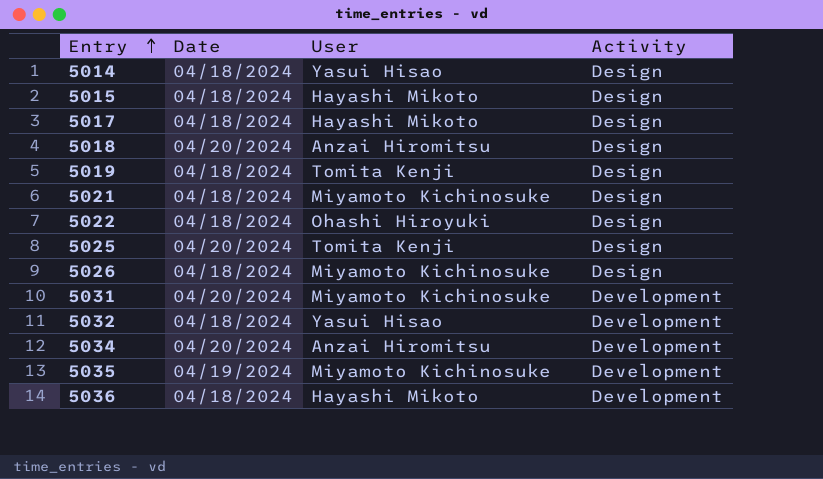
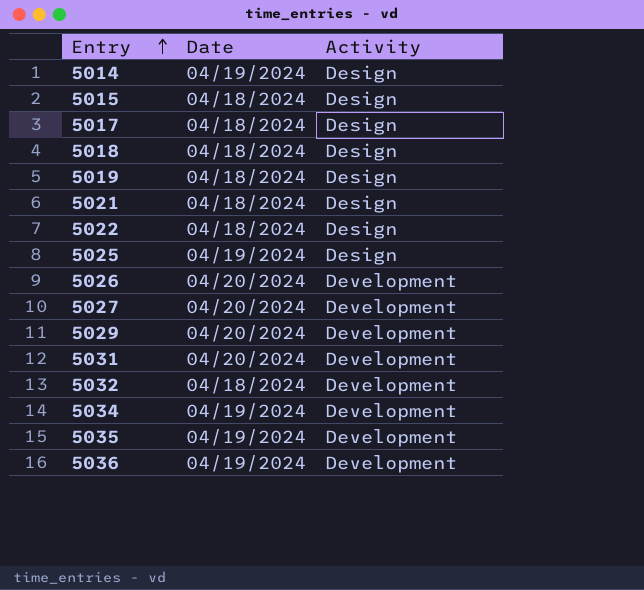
column User | position: 3 -> none
5014 | Date: 04/18/2024 -> 04/19/2024
5018 | Date: 04/20/2024 -> 04/18/2024
5025 | Date: 04/20/2024 -> 04/19/2024
5026 | Date: 04/18/2024 -> 04/20/2024
5026 | Activity: Design -> Development
row 5027: none -> 04/20/2024 | Development
row 5029: none -> 04/20/2024 | Development
5034 | Date: 04/20/2024 -> 04/19/2024
5036 | Date: 04/18/2024 -> 04/19/2024

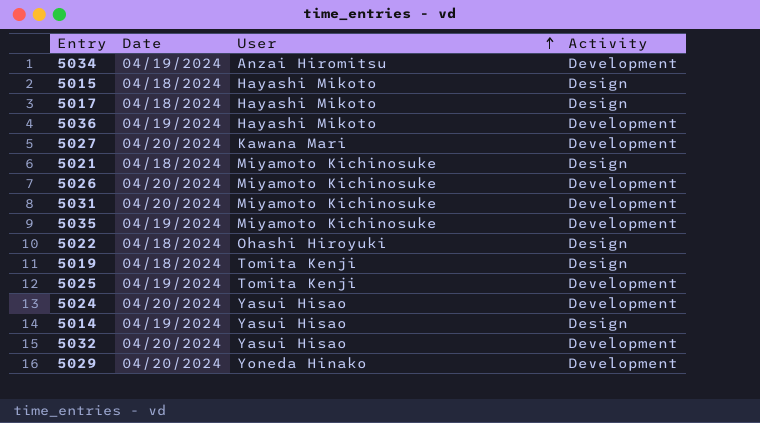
row order: Entry ascending -> User ascending
column User | position: none -> 3
row 5018: 04/18/2024 | Design -> none
5025 | Activity: Design -> Development
row 5024: none -> 04/20/2024 | Yasui Hisao | Development
5032 | Date: 04/18/2024 -> 04/20/2024

